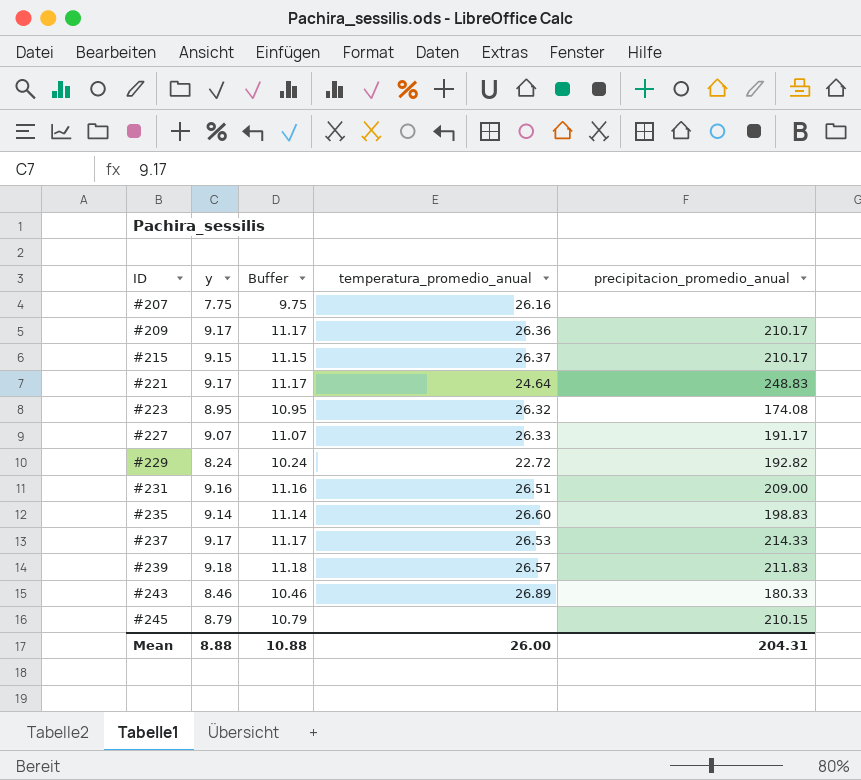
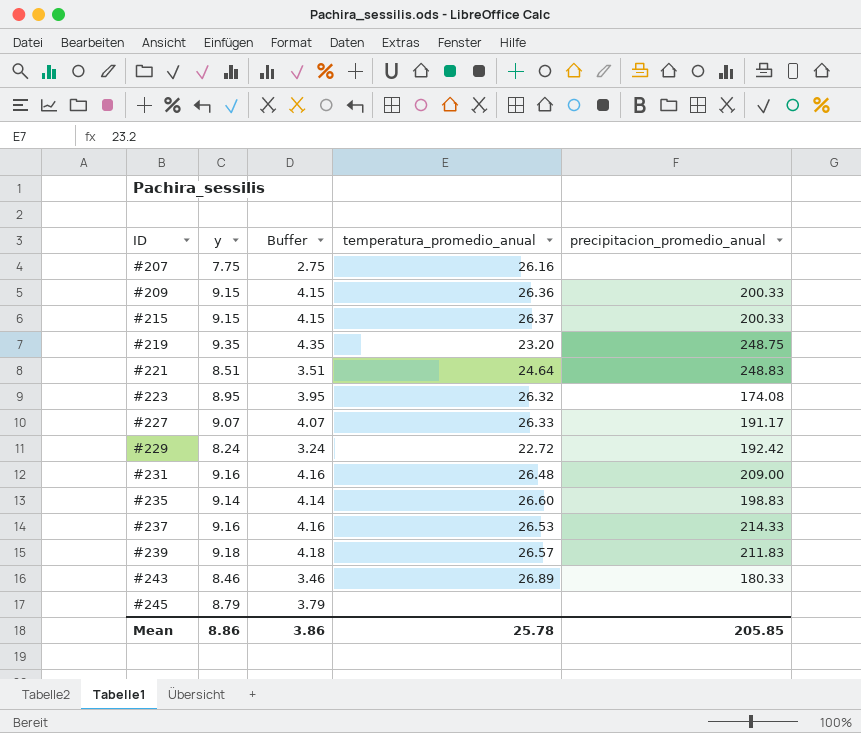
column Buffer | formula: [y] + 2 -> [y] - 5
#209 | y: 9.17 -> 9.15
#209 | precipitacion_promedio_anual: 210.17 -> 200.33
#215 | precipitacion_promedio_anual: 210.17 -> 200.33
row #219: none -> 9.35 | 4.35 | 23.20 | 248.75
#221 | y: 9.17 -> 8.51
#229 | precipitacion_promedio_anual: 192.82 -> 192.42
#231 | temperatura_promedio_anual: 26.51 -> 26.48
#237 | y: 9.17 -> 9.16
#245 | precipitacion_promedio_anual: 210.15 -> none
Mean | y: 8.88 -> 8.86
Mean | Buffer: 10.88 -> 3.86
Mean | temperatura_promedio_anual: 26.00 -> 25.78
Mean | precipitacion_promedio_anual: 204.31 -> 205.85

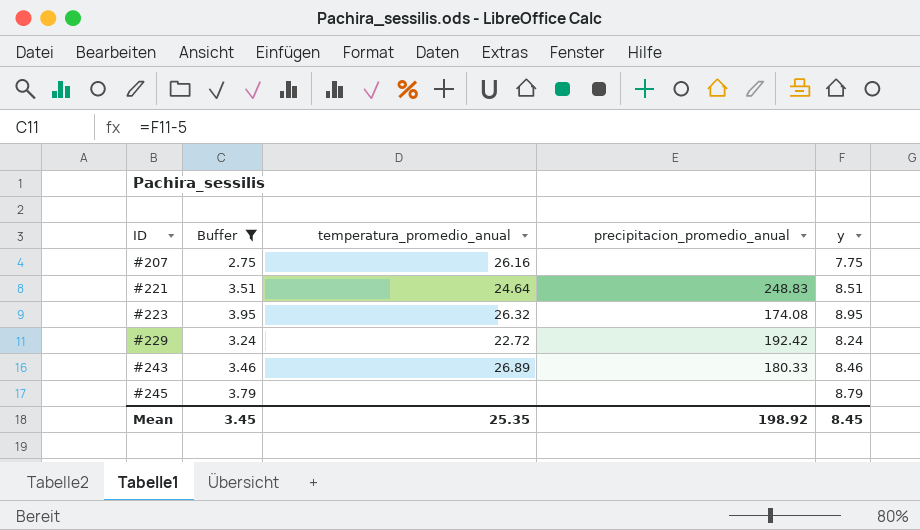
filter: none -> Buffer <= 3.95
column y | position: 2 -> 5
Mean | Buffer: 3.86 -> 3.45
Mean | temperatura_promedio_anual: 25.78 -> 25.35
Mean | precipitacion_promedio_anual: 205.85 -> 198.92
Mean | y: 8.86 -> 8.45

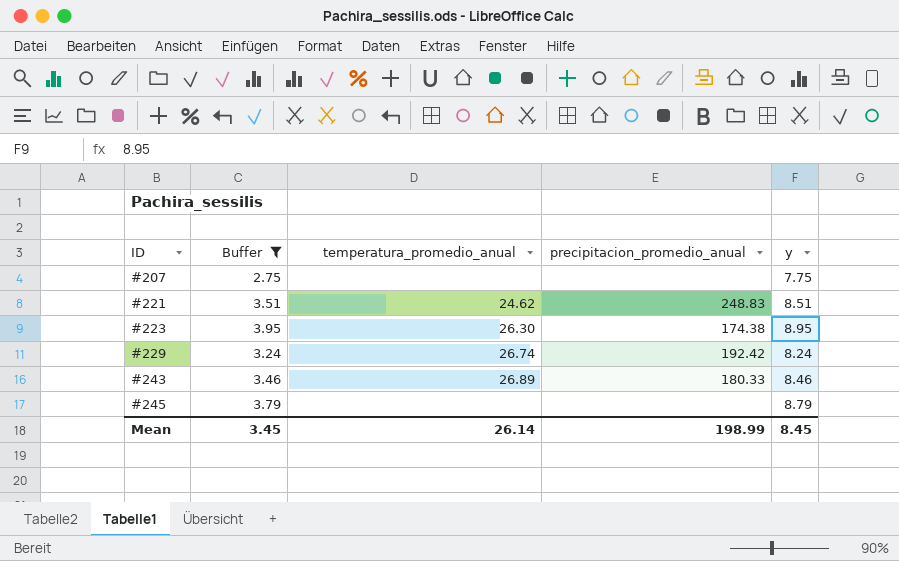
#207 | temperatura_promedio_anual: 26.16 -> none
#221 | temperatura_promedio_anual: 24.64 -> 24.62
#223 | temperatura_promedio_anual: 26.32 -> 26.30
#223 | precipitacion_promedio_anual: 174.08 -> 174.38
#229 | temperatura_promedio_anual: 22.72 -> 26.74
Mean | temperatura_promedio_anual: 25.35 -> 26.14
Mean | precipitacion_promedio_anual: 198.92 -> 198.99

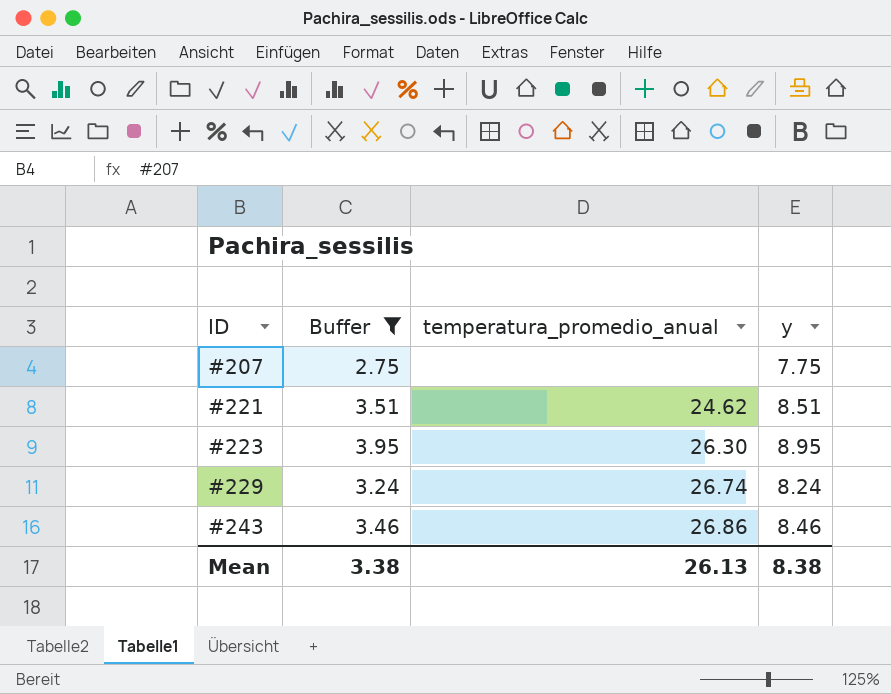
column precipitacion_promedio_anual | position: 4 -> none
row #245: 3.79 | none | none | 8.79 -> none
#243 | temperatura_promedio_anual: 26.89 -> 26.86
Mean | Buffer: 3.45 -> 3.38
Mean | temperatura_promedio_anual: 26.14 -> 26.13
Mean | y: 8.45 -> 8.38

